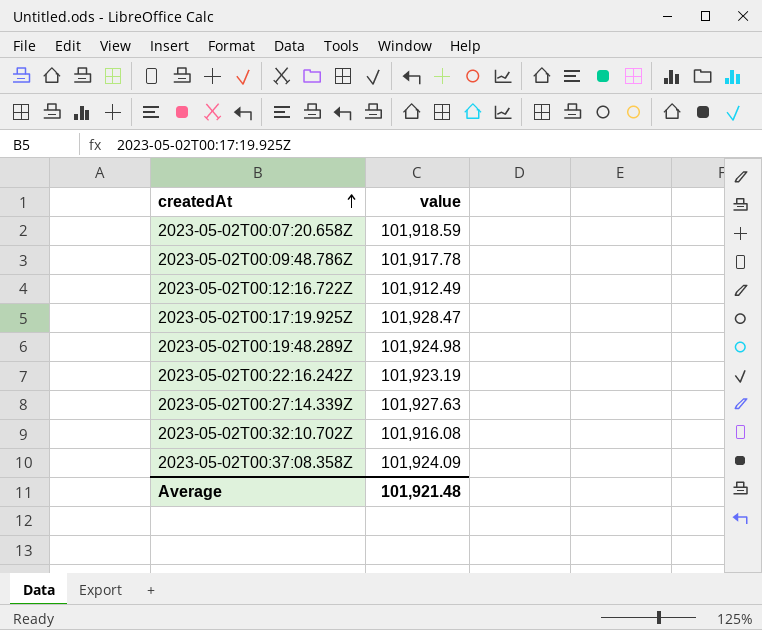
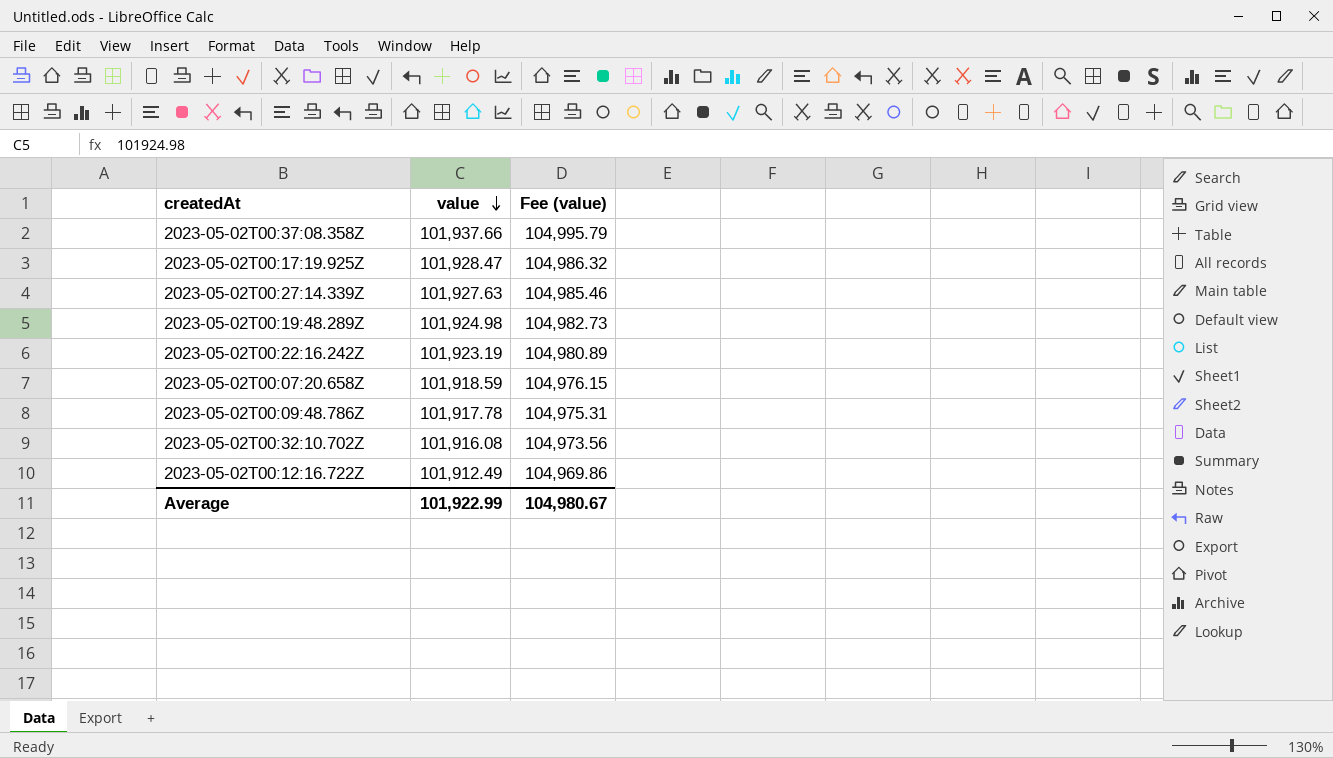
row order: createdAt ascending -> value descending
column Fee (value) | formula: none -> [value] * 1.03
2023-05-02T00:37:08.358Z | value: 101,924.09 -> 101,937.66
Average | value: 101,921.48 -> 101,922.99

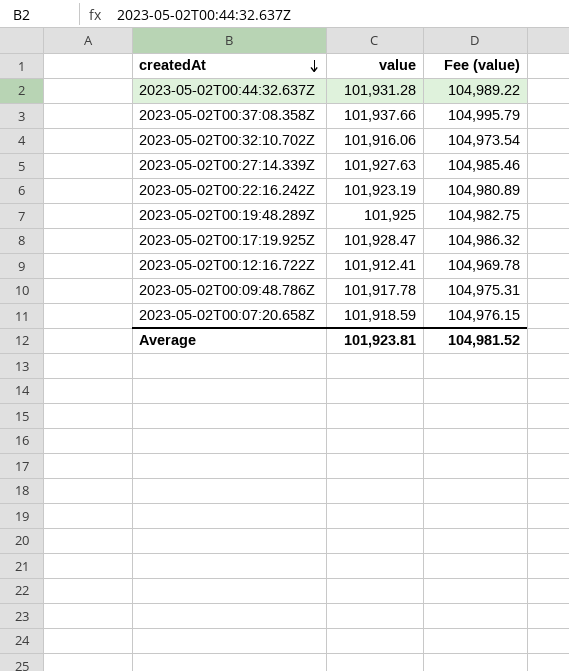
row order: value descending -> createdAt descending
row 2023-05-02T00:44:32.637Z: none -> 101,931.28 | 104,989.22
2023-05-02T00:32:10.702Z | value: 101,916.08 -> 101,916.06
2023-05-02T00:32:10.702Z | Fee (value): 104,973.56 -> 104,973.54
2023-05-02T00:19:48.289Z | value: 101,924.98 -> 101,925
2023-05-02T00:19:48.289Z | Fee (value): 104,982.73 -> 104,982.75
2023-05-02T00:12:16.722Z | value: 101,912.49 -> 101,912.41
2023-05-02T00:12:16.722Z | Fee (value): 104,969.86 -> 104,969.78
Average | value: 101,922.99 -> 101,923.81
Average | Fee (value): 104,980.67 -> 104,981.52

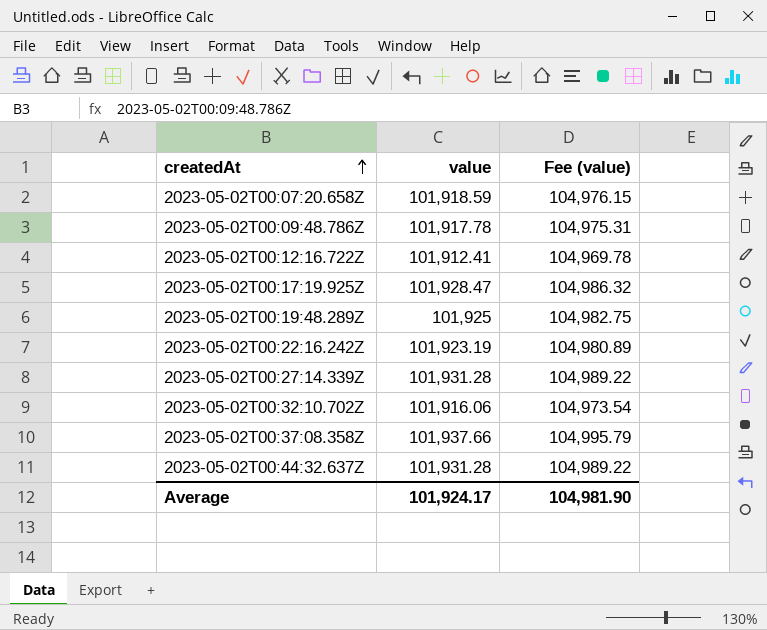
row order: createdAt descending -> createdAt ascending
2023-05-02T00:27:14.339Z | value: 101,927.63 -> 101,931.28
2023-05-02T00:27:14.339Z | Fee (value): 104,985.46 -> 104,989.22
Average | value: 101,923.81 -> 101,924.17
Average | Fee (value): 104,981.52 -> 104,981.90

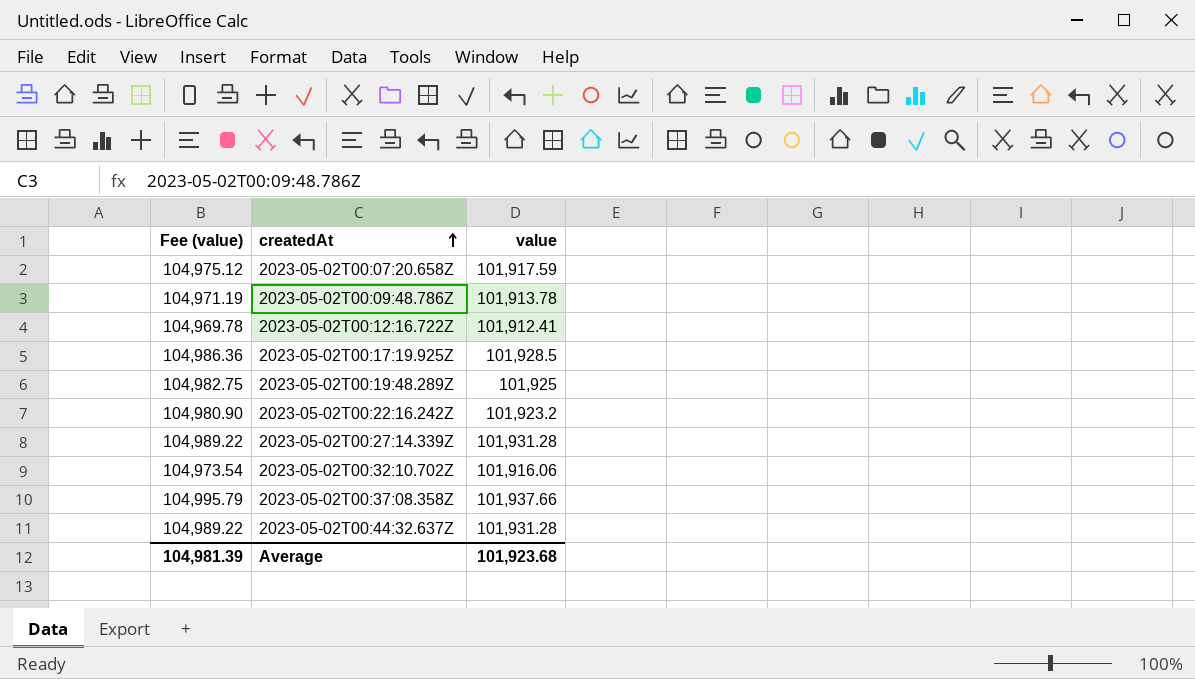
column Fee (value) | position: 3 -> 1
2023-05-02T00:07:20.658Z | Fee (value): 104,976.15 -> 104,975.12
2023-05-02T00:07:20.658Z | value: 101,918.59 -> 101,917.59
2023-05-02T00:09:48.786Z | Fee (value): 104,975.31 -> 104,971.19
2023-05-02T00:09:48.786Z | value: 101,917.78 -> 101,913.78
2023-05-02T00:17:19.925Z | Fee (value): 104,986.32 -> 104,986.36
2023-05-02T00:17:19.925Z | value: 101,928.47 -> 101,928.5
2023-05-02T00:22:16.242Z | Fee (value): 104,980.89 -> 104,980.90
2023-05-02T00:22:16.242Z | value: 101,923.19 -> 101,923.2
Average | Fee (value): 104,981.90 -> 104,981.39
Average | value: 101,924.17 -> 101,923.68

